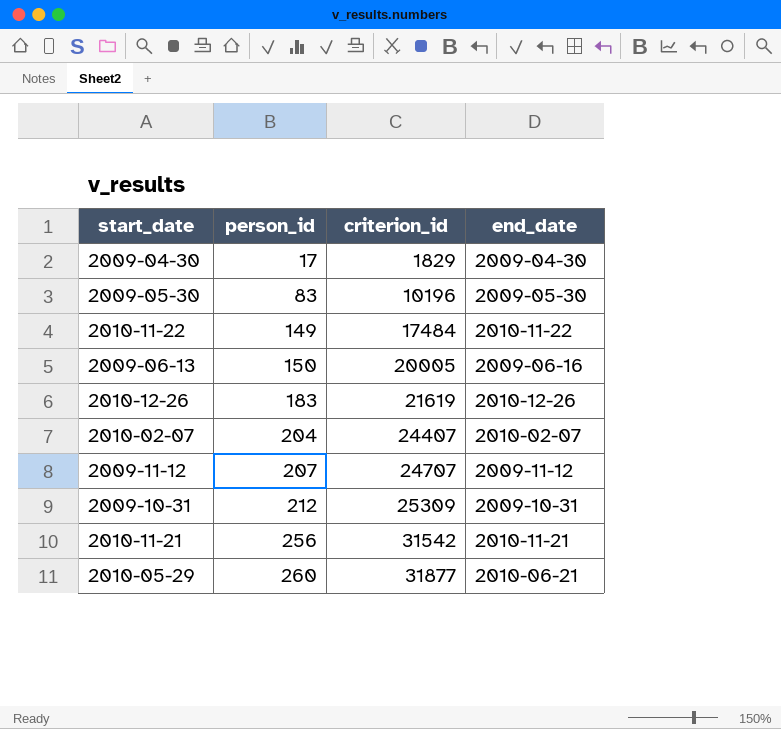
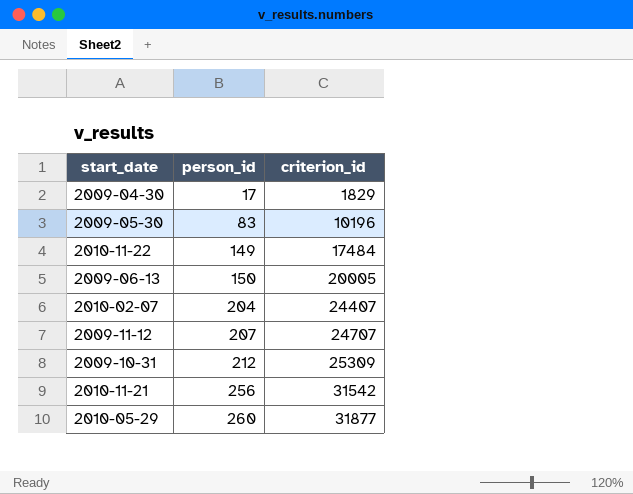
column end_date | position: 4 -> none
row 2010-12-26: 183 | 21619 | 2010-12-26 -> none

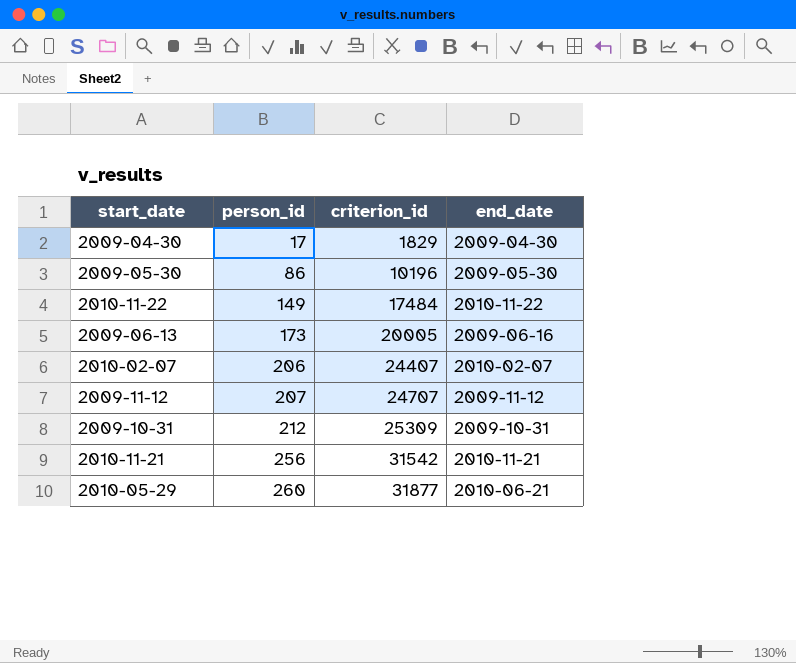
column end_date | position: none -> 4
2009-05-30 | person_id: 83 -> 86
2009-06-13 | person_id: 150 -> 173
2010-02-07 | person_id: 204 -> 206

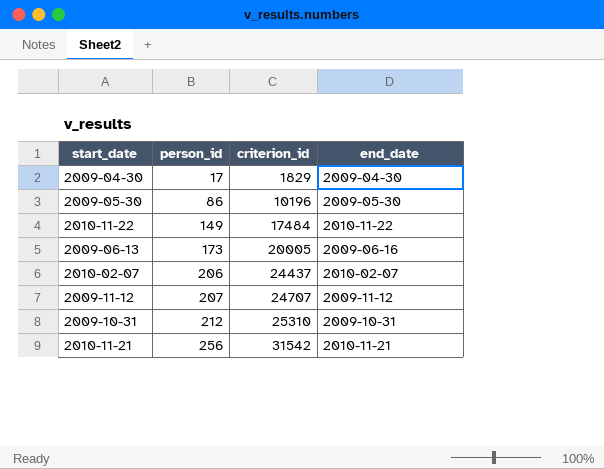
row 2010-05-29: 260 | 31877 | 2010-06-21 -> none
2010-02-07 | criterion_id: 24407 -> 24437
2009-10-31 | criterion_id: 25309 -> 25310

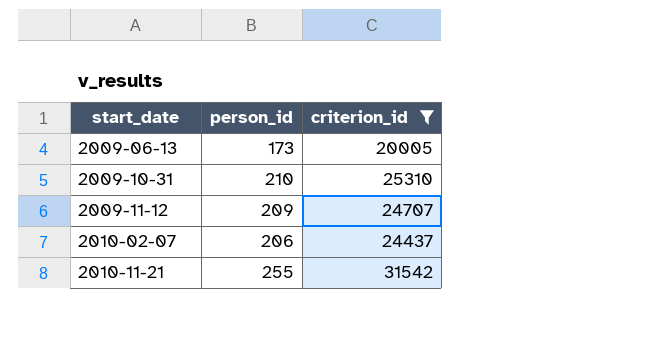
filter: none -> criterion_id >= 20005
row order: person_id ascending -> start_date ascending
column end_date | position: 4 -> none
2009-10-31 | person_id: 212 -> 210
2009-11-12 | person_id: 207 -> 209
2010-11-21 | person_id: 256 -> 255

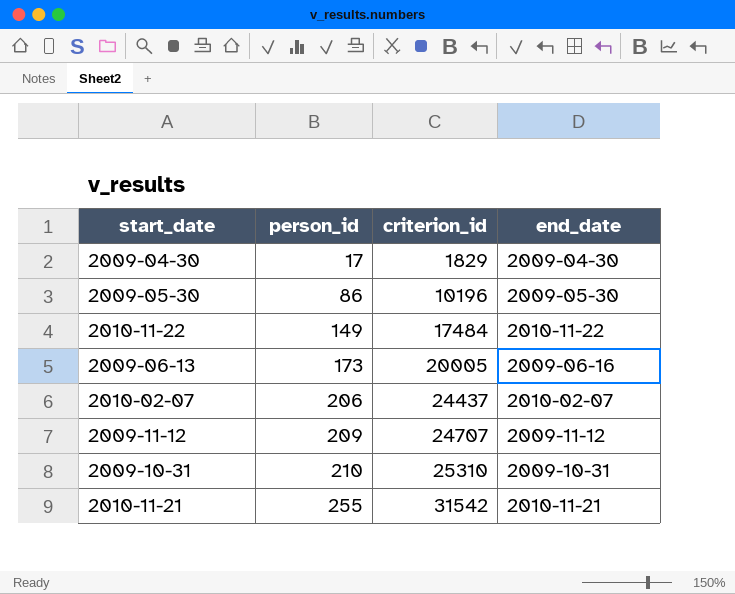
filter: criterion_id >= 20005 -> none
row order: start_date ascending -> person_id ascending
column end_date | position: none -> 4

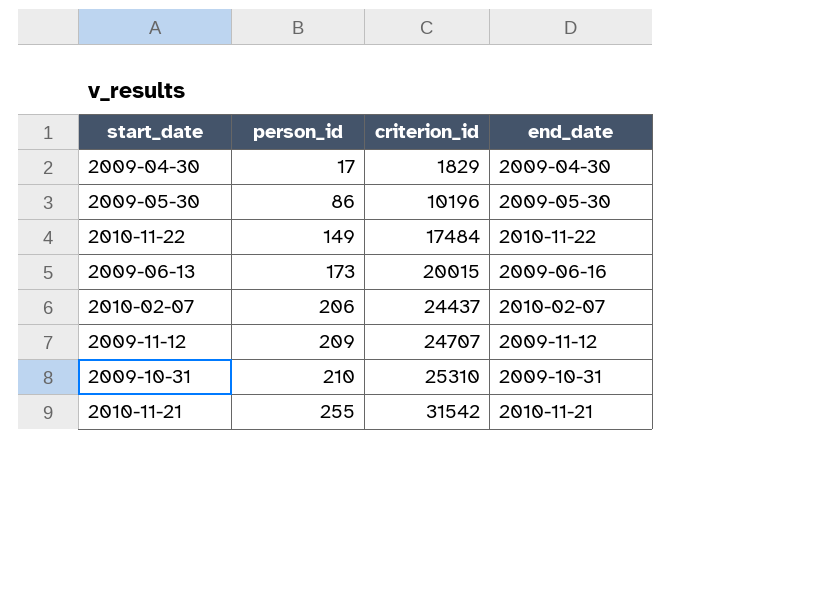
2009-06-13 | criterion_id: 20005 -> 20015

